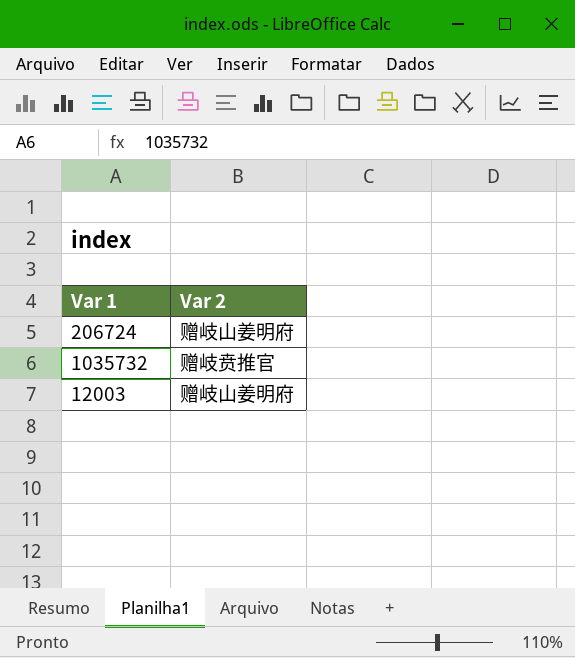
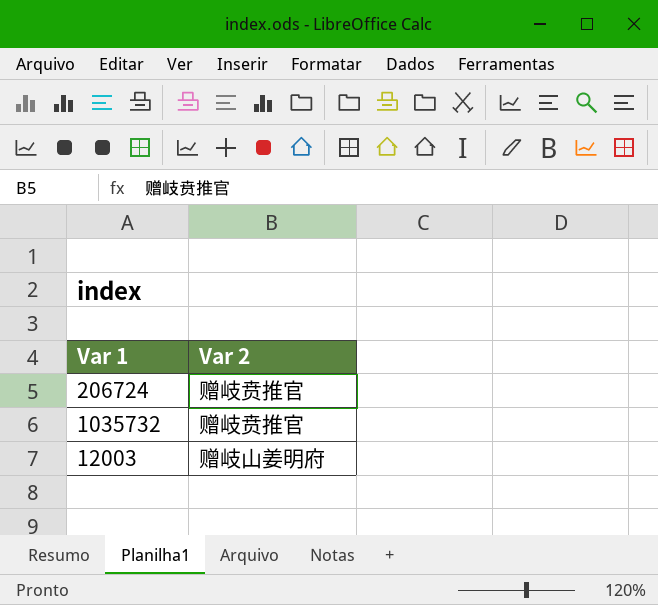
206724 | Var 2: 赠岐山姜明府 -> 赠岐贲推官

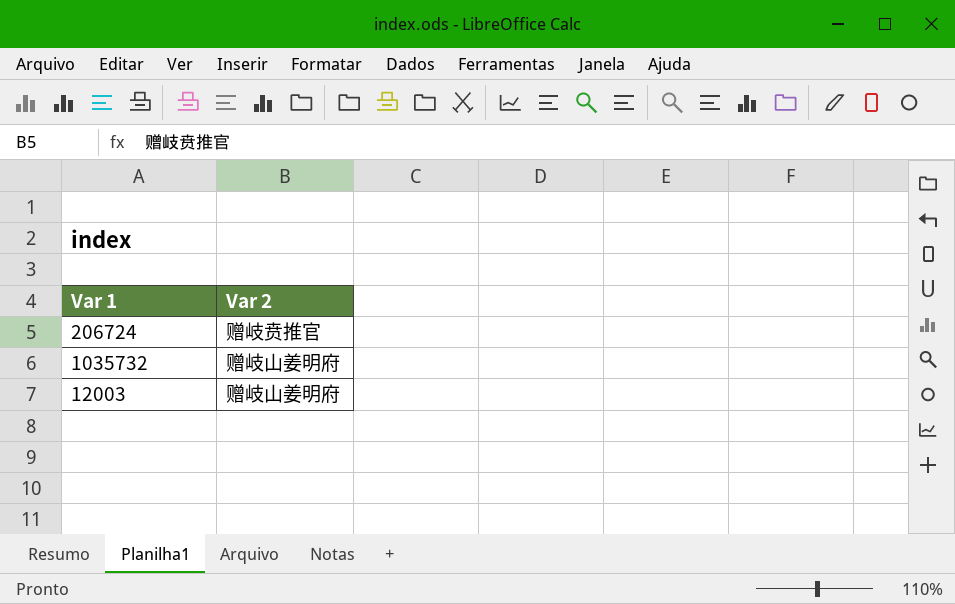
1035732 | Var 2: 赠岐贲推官 -> 赠岐山姜明府

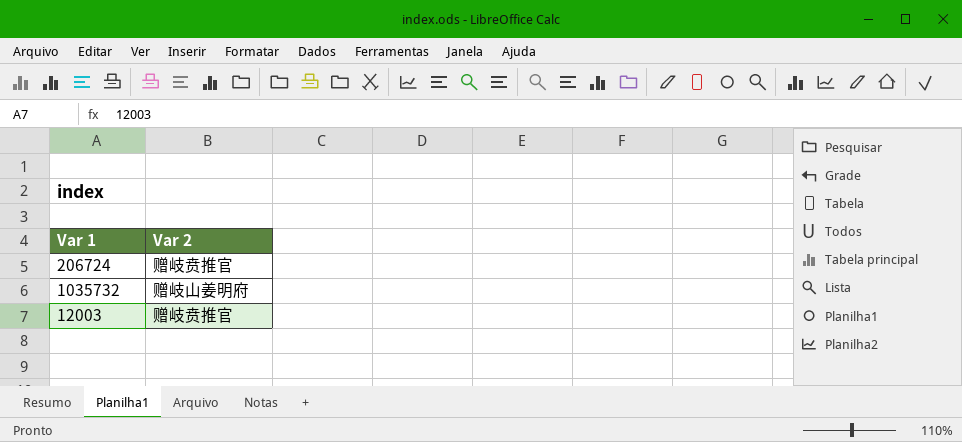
12003 | Var 2: 赠岐山姜明府 -> 赠岐贲推官

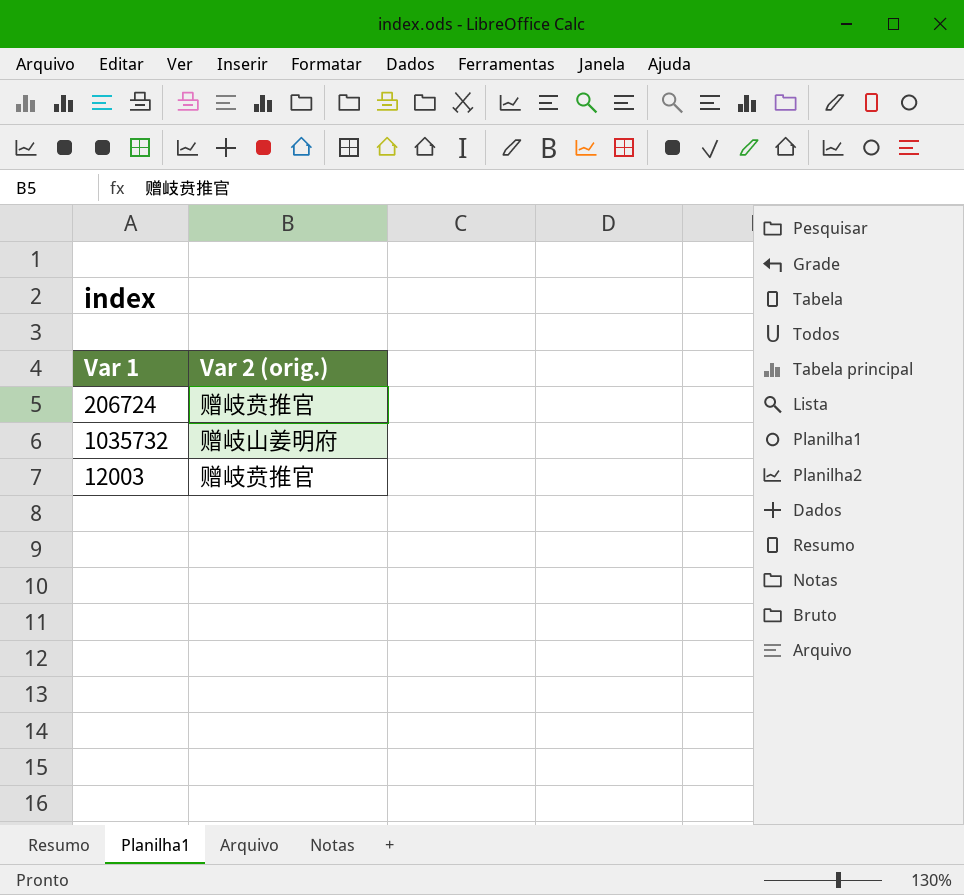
column name: Var 2 -> Var 2 (orig.)

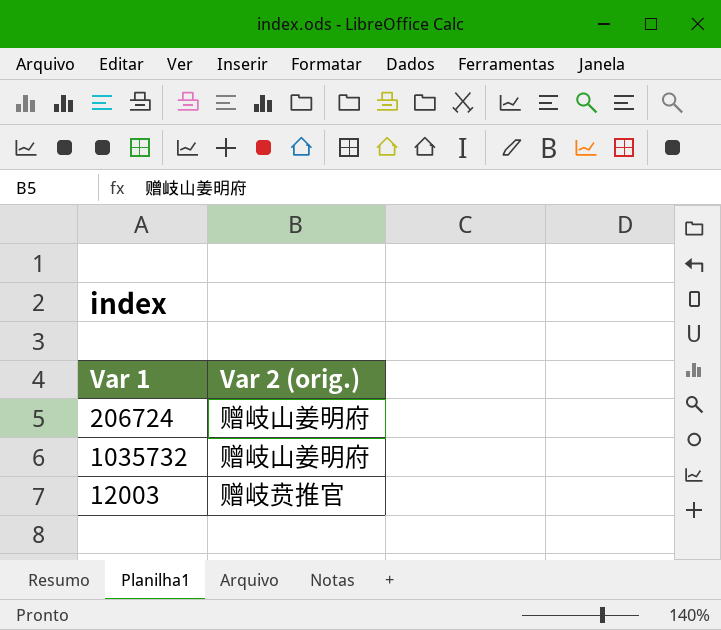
206724 | Var 2 (orig.): 赠岐贲推官 -> 赠岐山姜明府

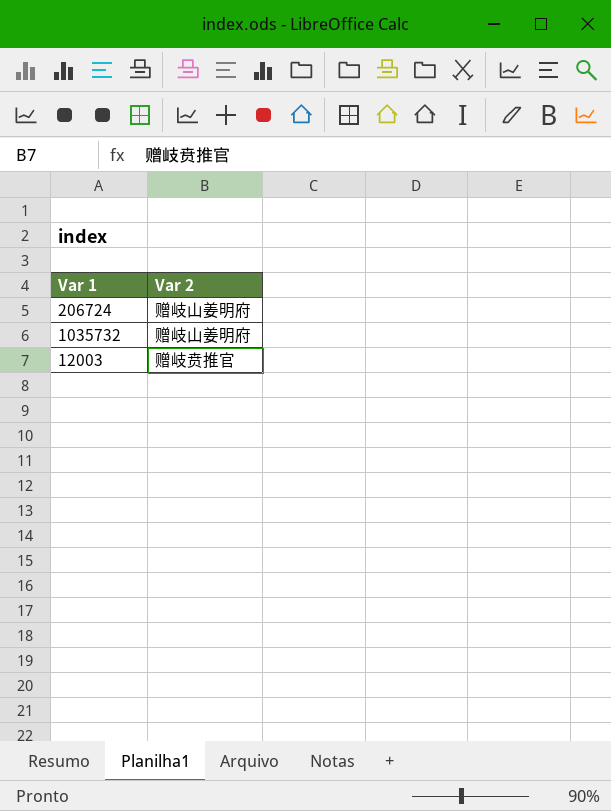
column name: Var 2 (orig.) -> Var 2

